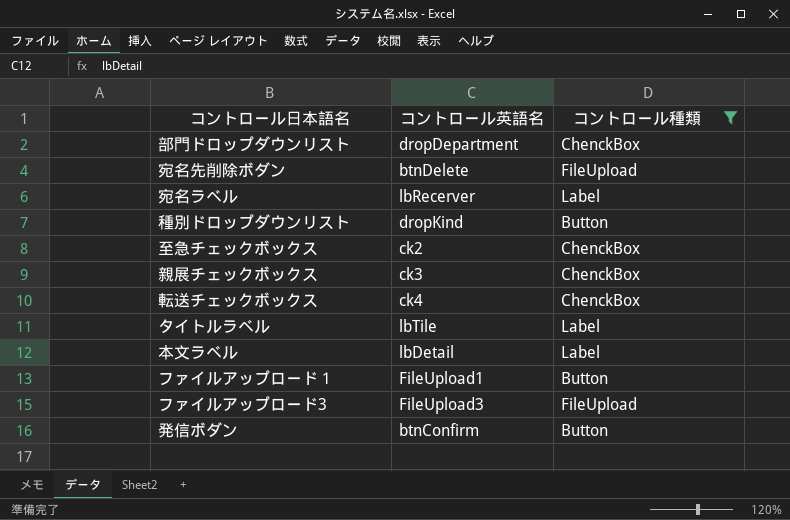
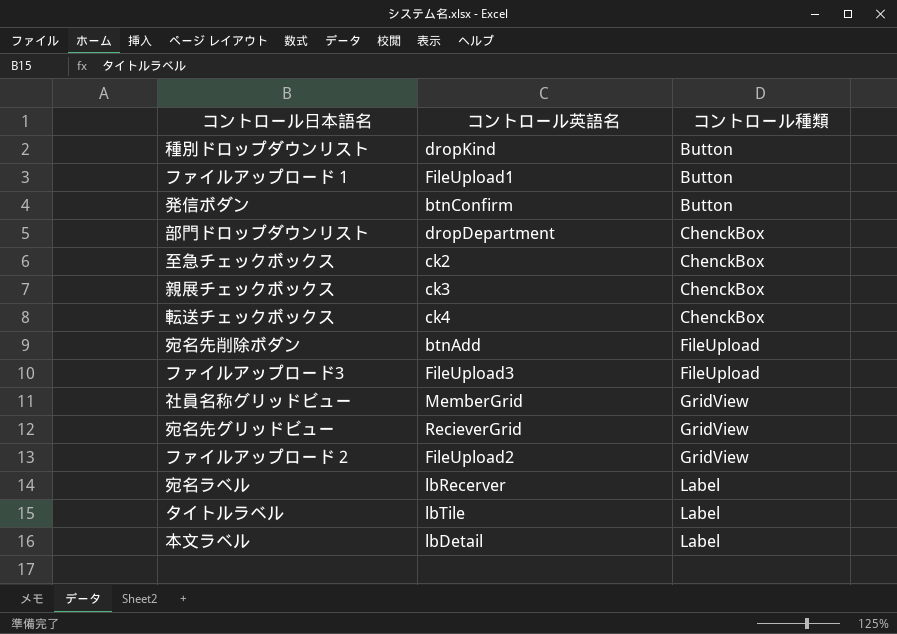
filter: コントロール種類 != GridView -> none
row order: none -> コントロール種類 ascending
宛名先削除ボダン | コントロール英語名: btnDelete -> btnAdd

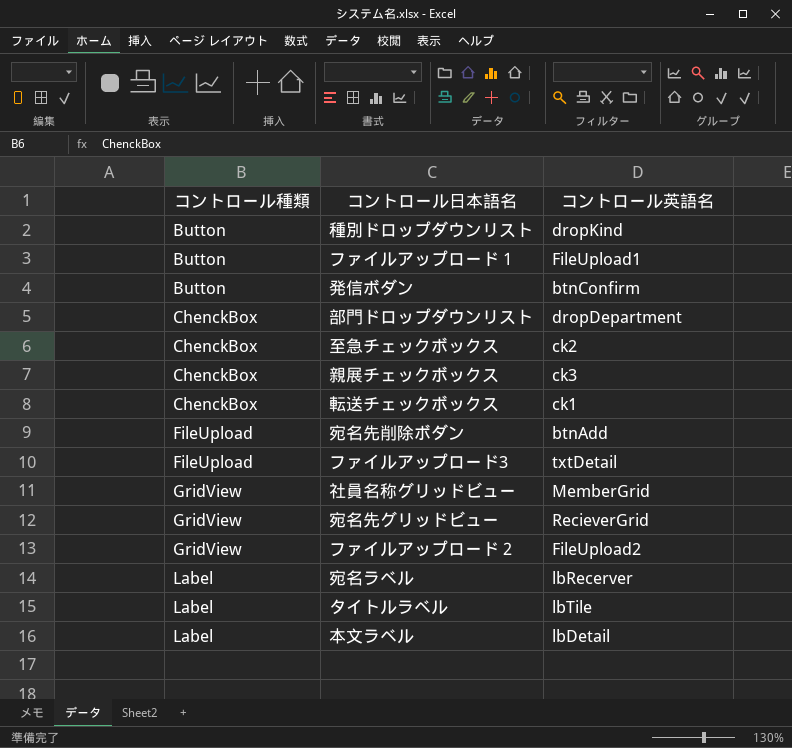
column コントロール種類 | position: 3 -> 1
転送チェックボックス | コントロール英語名: ck4 -> ck1
ファイルアップロード3 | コントロール英語名: FileUpload3 -> txtDetail

